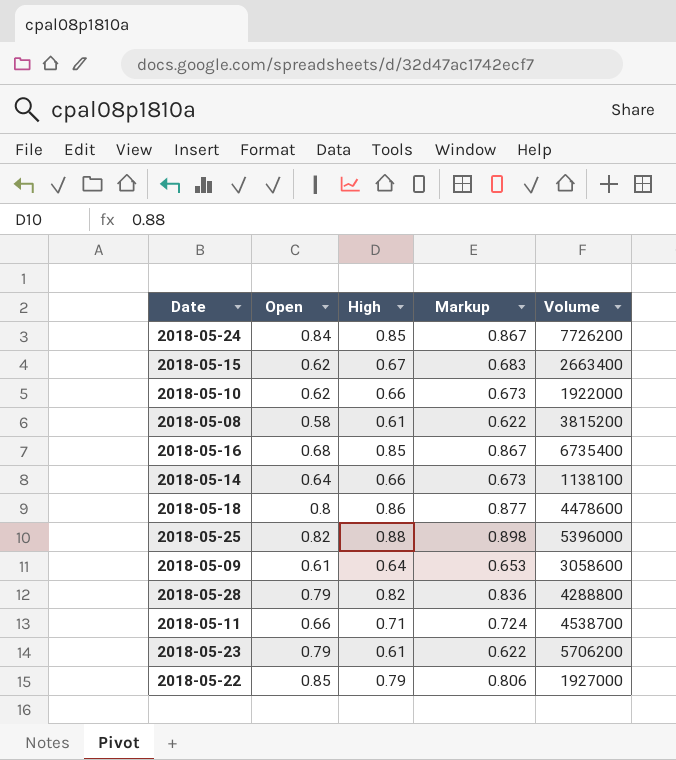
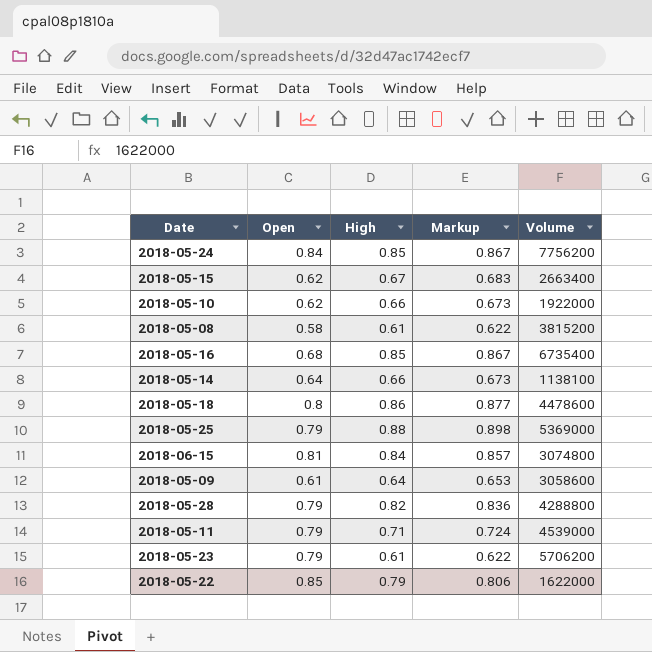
2018-05-24 | Volume: 7726200 -> 7756200
2018-05-25 | Open: 0.82 -> 0.79
2018-05-25 | Volume: 5396000 -> 5369000
row 2018-06-15: none -> 0.81 | 0.84 | 0.857 | 3074800
2018-05-11 | Open: 0.66 -> 0.79
2018-05-11 | Volume: 4538700 -> 4539000
2018-05-22 | Volume: 1927000 -> 1622000

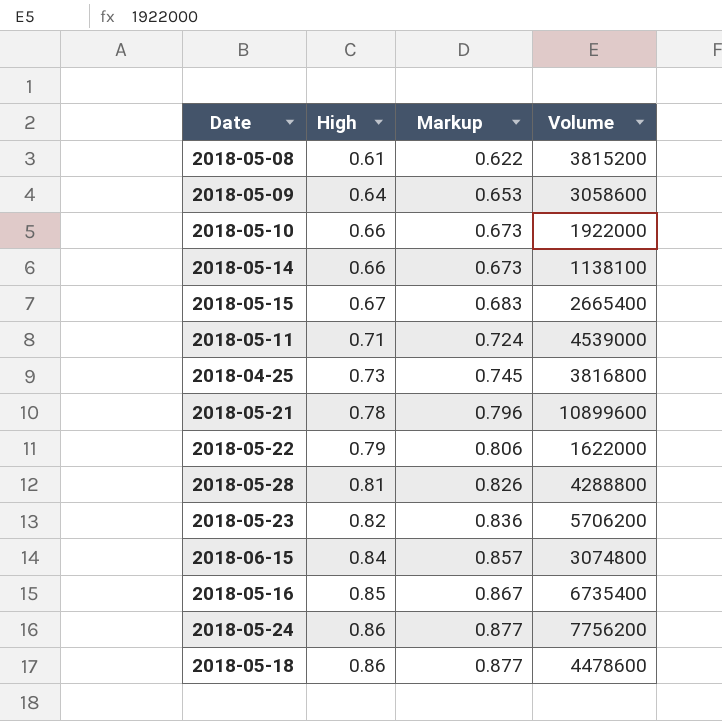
row order: none -> High ascending
column Open | position: 2 -> none
row 2018-05-25: 0.79 | 0.88 | 0.898 | 5369000 -> none
2018-05-15 | Volume: 2663400 -> 2665400
row 2018-04-25: none -> 0.73 | 0.745 | 3816800
row 2018-05-21: none -> 0.78 | 0.796 | 10899600
2018-05-28 | High: 0.82 -> 0.81
2018-05-28 | Markup: 0.836 -> 0.826
2018-05-23 | High: 0.61 -> 0.82
2018-05-23 | Markup: 0.622 -> 0.836
2018-05-24 | High: 0.85 -> 0.86
2018-05-24 | Markup: 0.867 -> 0.877

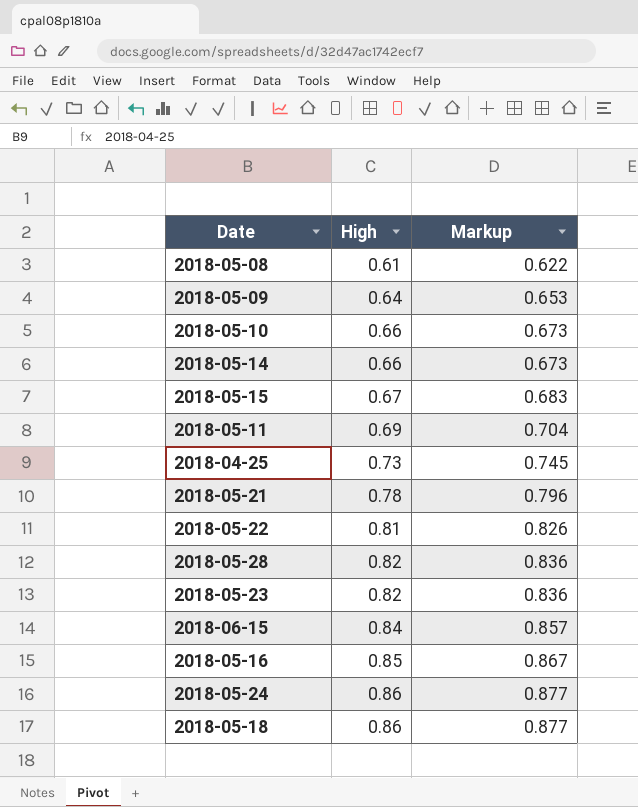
column Volume | position: 4 -> none
2018-05-11 | High: 0.71 -> 0.69
2018-05-11 | Markup: 0.724 -> 0.704
2018-05-22 | High: 0.79 -> 0.81
2018-05-22 | Markup: 0.806 -> 0.826
2018-05-28 | High: 0.81 -> 0.82
2018-05-28 | Markup: 0.826 -> 0.836

